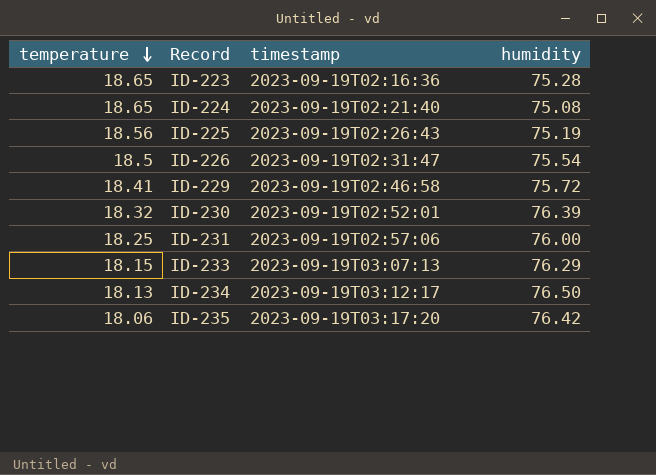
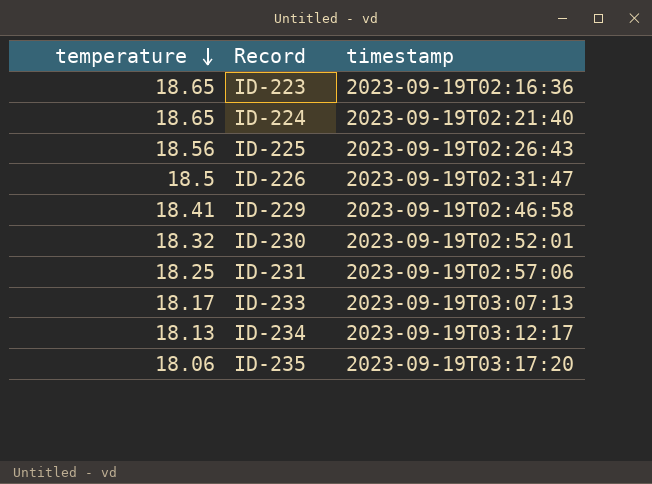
column humidity | position: 4 -> none
ID-233 | temperature: 18.15 -> 18.17

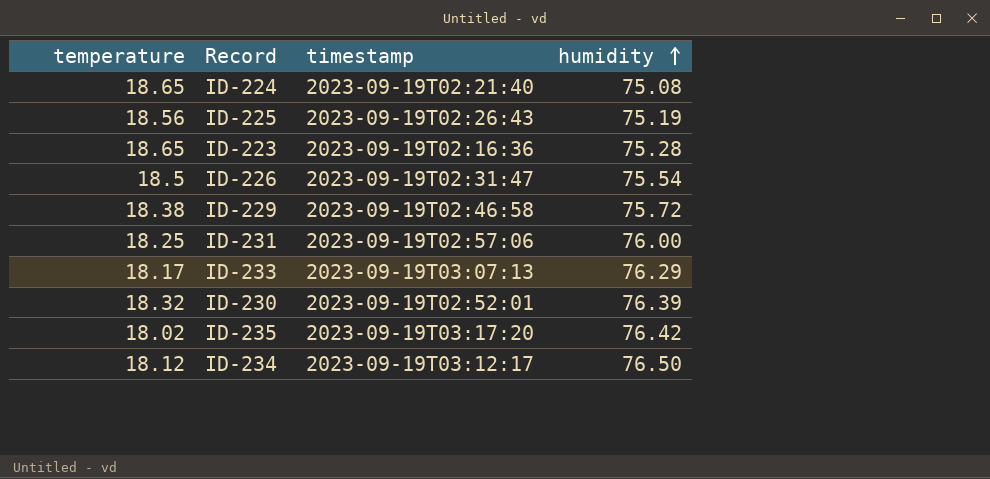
row order: temperature descending -> humidity ascending
column humidity | position: none -> 4
ID-229 | temperature: 18.41 -> 18.38
ID-235 | temperature: 18.06 -> 18.02
ID-234 | temperature: 18.13 -> 18.12

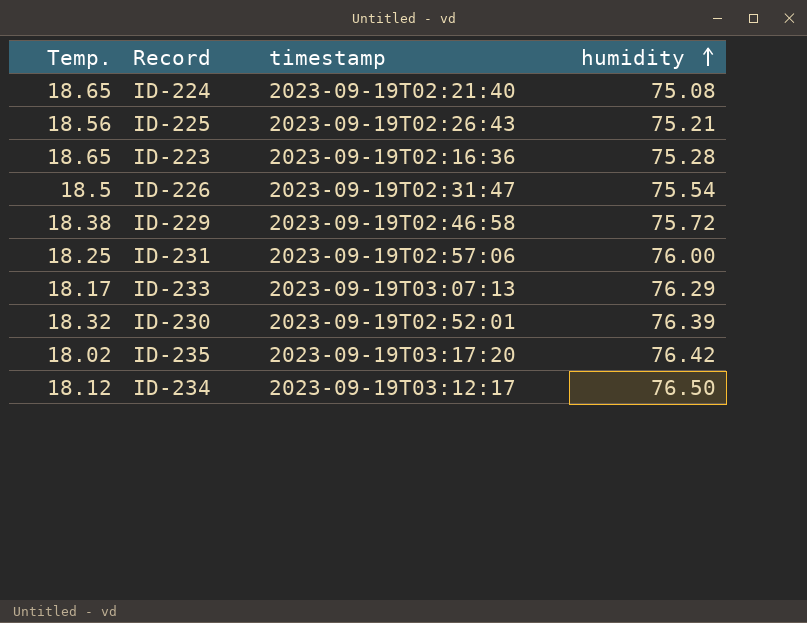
column name: temperature -> Temp.
ID-225 | humidity: 75.19 -> 75.21

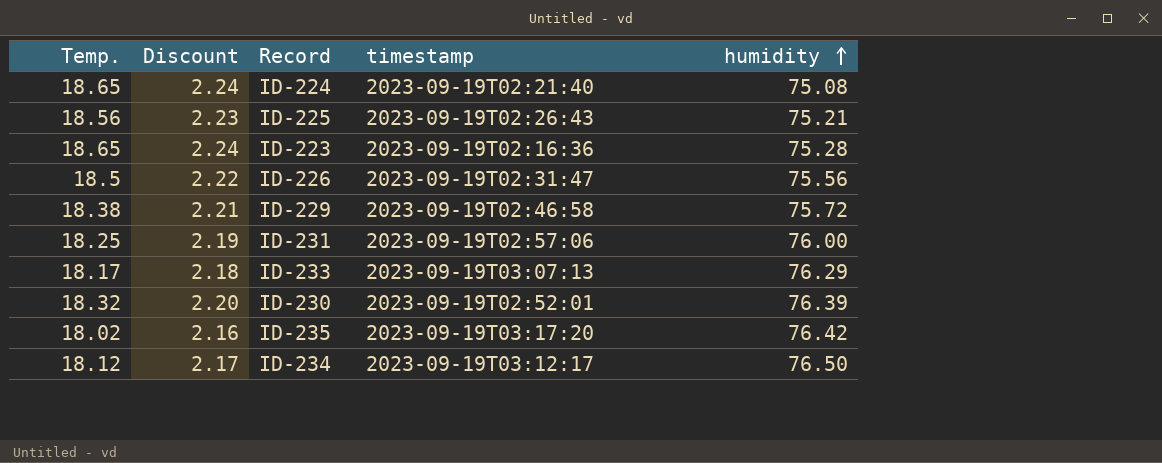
column Discount | formula: none -> [Temp.] * 0.12
ID-226 | humidity: 75.54 -> 75.56

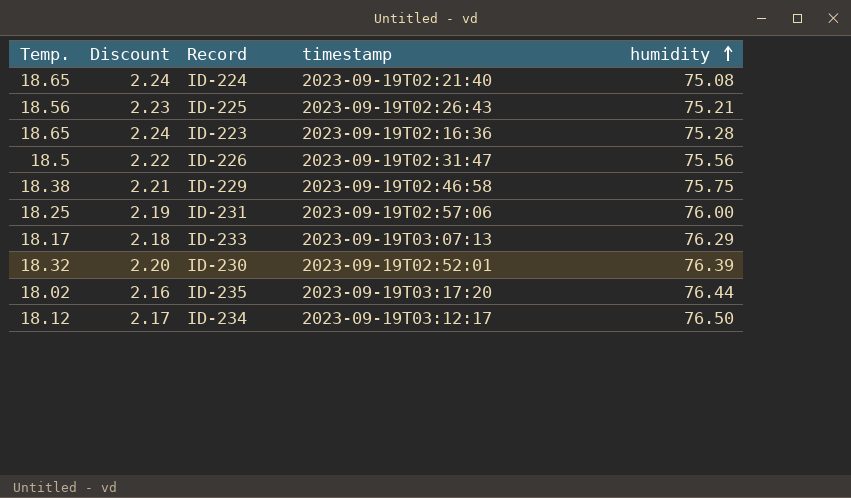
ID-229 | humidity: 75.72 -> 75.75
ID-235 | humidity: 76.42 -> 76.44

